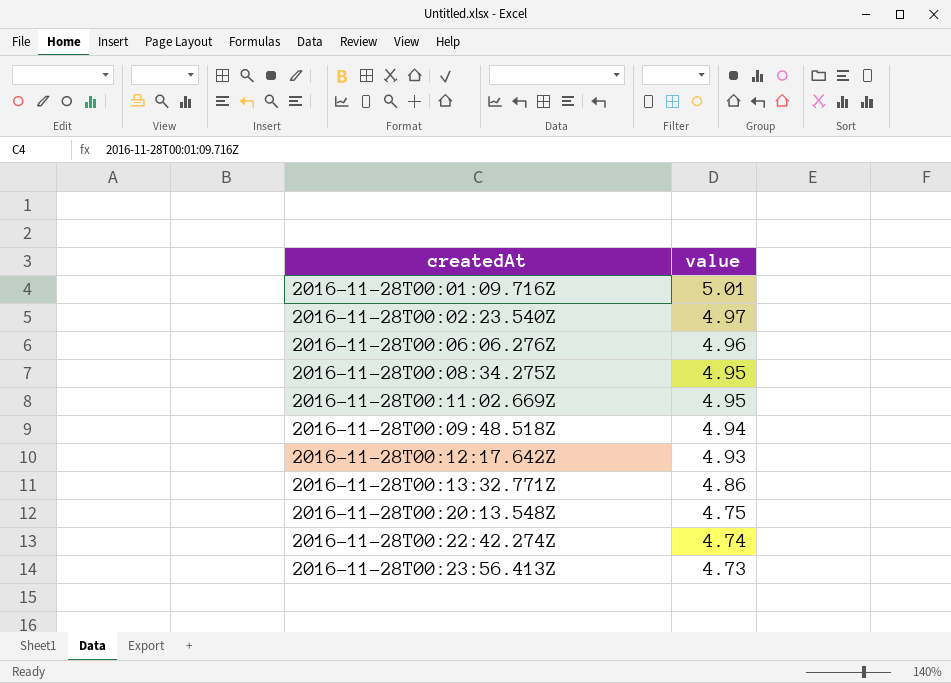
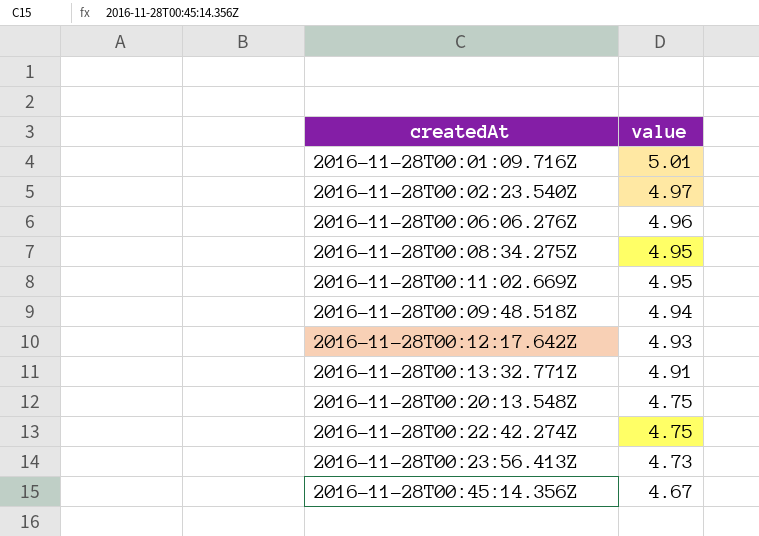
2016-11-28T00:13:32.771Z | value: 4.86 -> 4.91
2016-11-28T00:22:42.274Z | value: 4.74 -> 4.75
row 2016-11-28T00:45:14.356Z: none -> 4.67

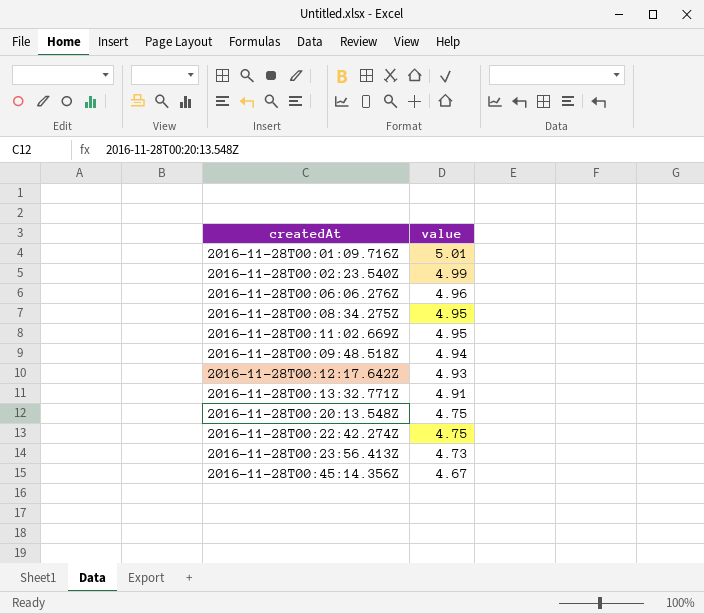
2016-11-28T00:02:23.540Z | value: 4.97 -> 4.99

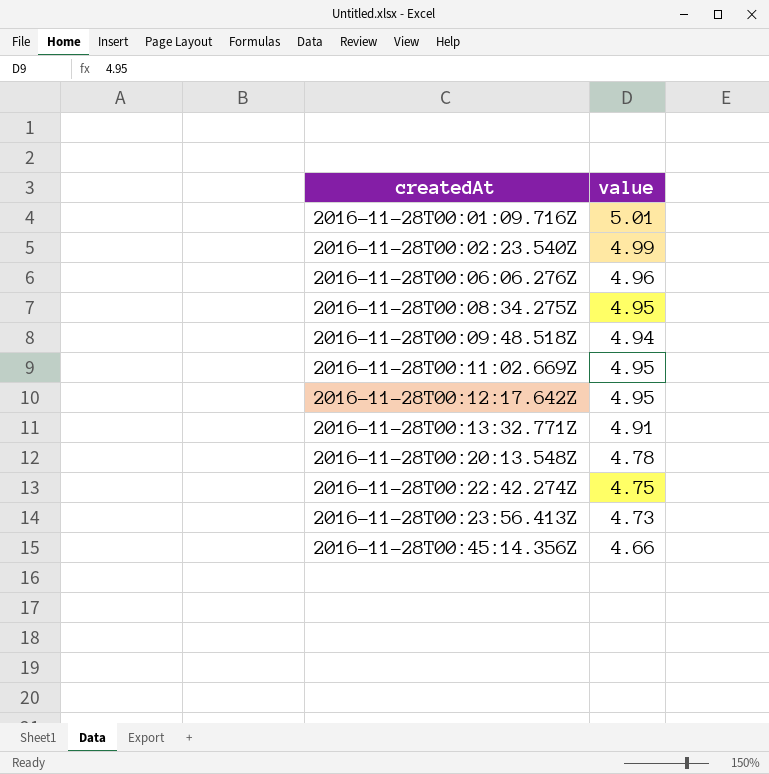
row order: value descending -> createdAt ascending
2016-11-28T00:12:17.642Z | value: 4.93 -> 4.95
2016-11-28T00:20:13.548Z | value: 4.75 -> 4.78
2016-11-28T00:45:14.356Z | value: 4.67 -> 4.66

